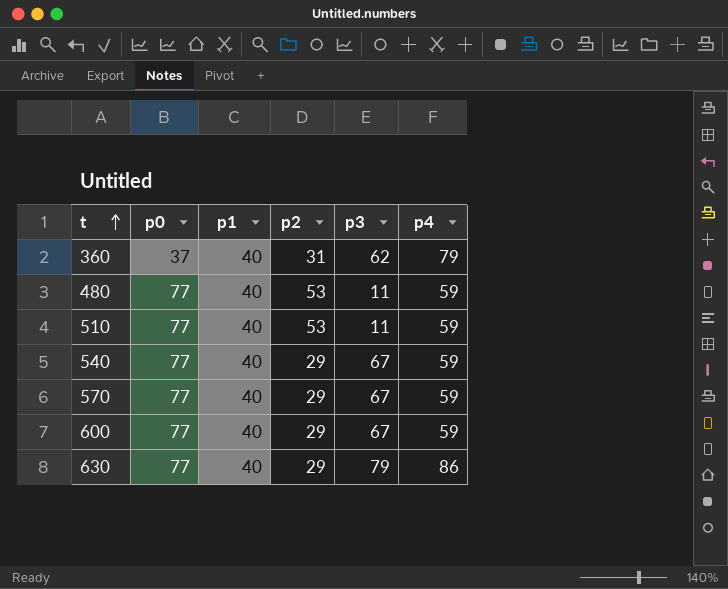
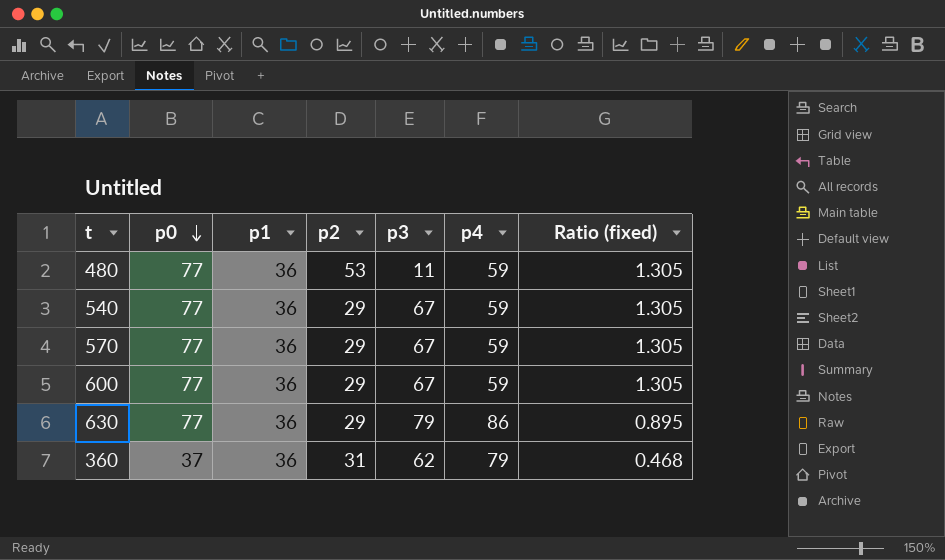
row order: t ascending -> p0 descending
column Ratio (fixed) | formula: none -> [p0] / [p4]
row 510: 77 | 40 | 53 | 11 | 59 -> none
480 | p1: 40 -> 36
540 | p1: 40 -> 36
570 | p1: 40 -> 36
600 | p1: 40 -> 36
630 | p1: 40 -> 36
360 | p1: 40 -> 36

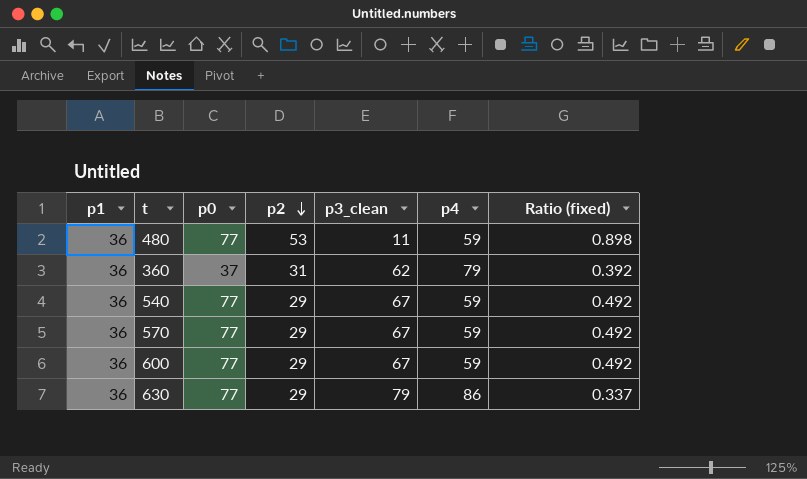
row order: p0 descending -> p2 descending
column p1 | position: 3 -> 1
column name: p3 -> p3_clean
column Ratio (fixed) | formula: [p0] / [p4] -> [p2] / [p4]

